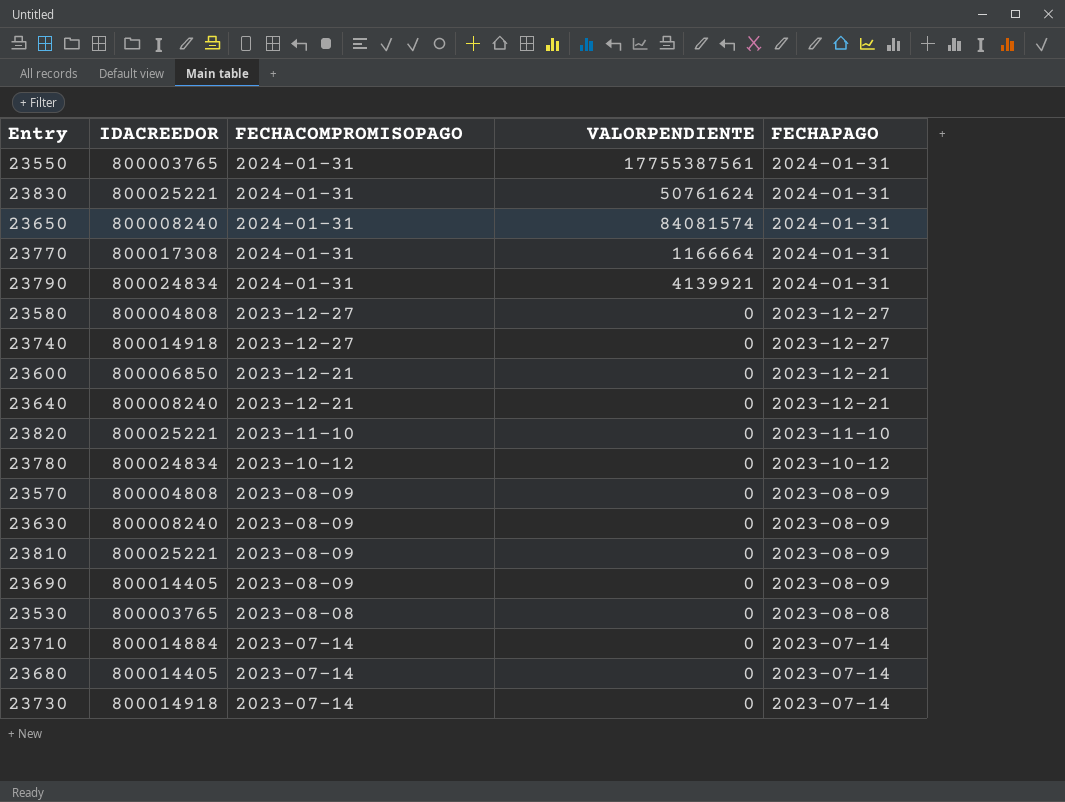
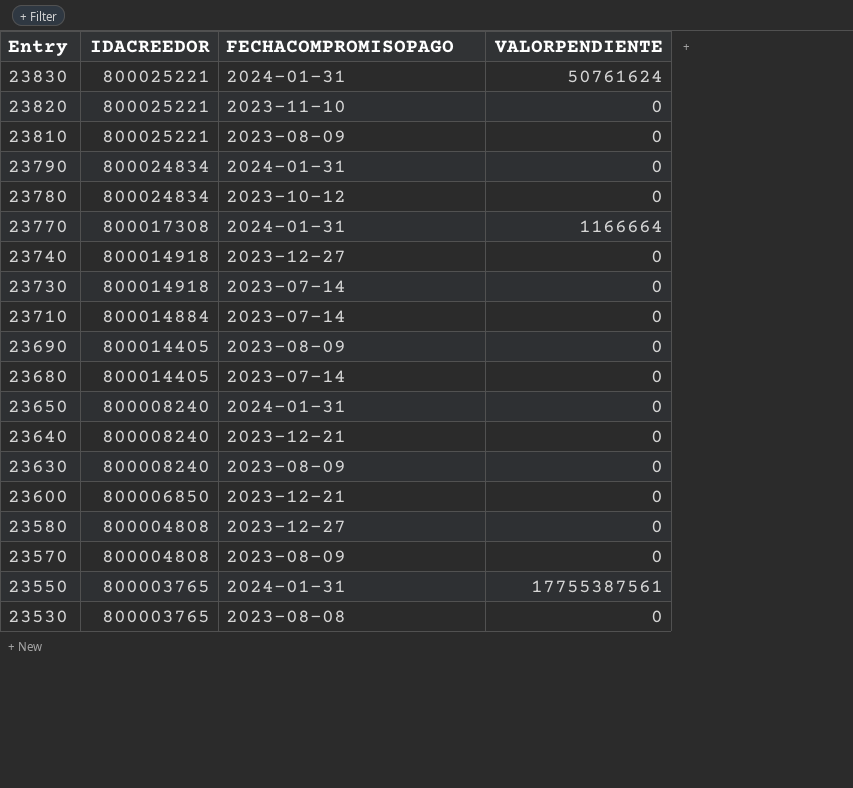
row order: FECHACOMPROMISOPAGO descending -> Entry descending
column FECHAPAGO | position: 5 -> none
23790 | VALORPENDIENTE: 4139921 -> 0
23650 | VALORPENDIENTE: 84081574 -> 0

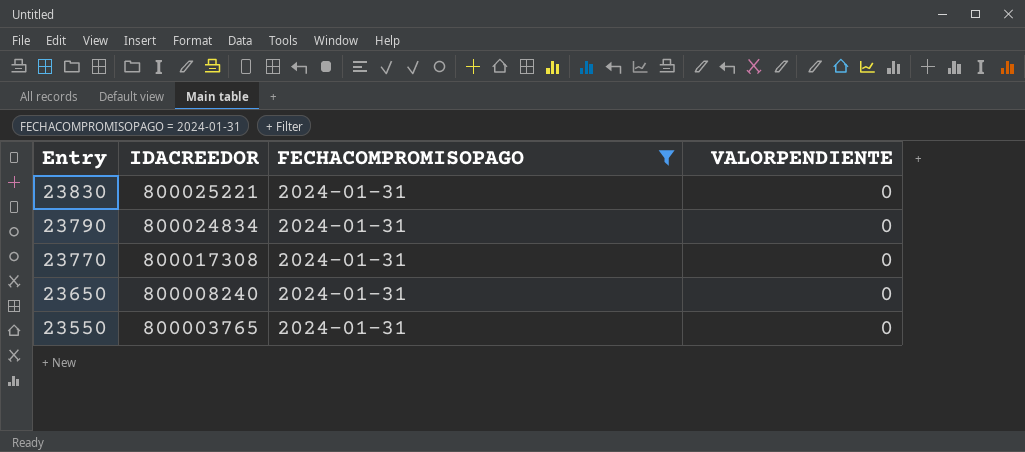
filter: none -> FECHACOMPROMISOPAGO = 2024-01-31
23830 | VALORPENDIENTE: 50761624 -> 0
23770 | VALORPENDIENTE: 1166664 -> 0
23550 | VALORPENDIENTE: 17755387561 -> 0

